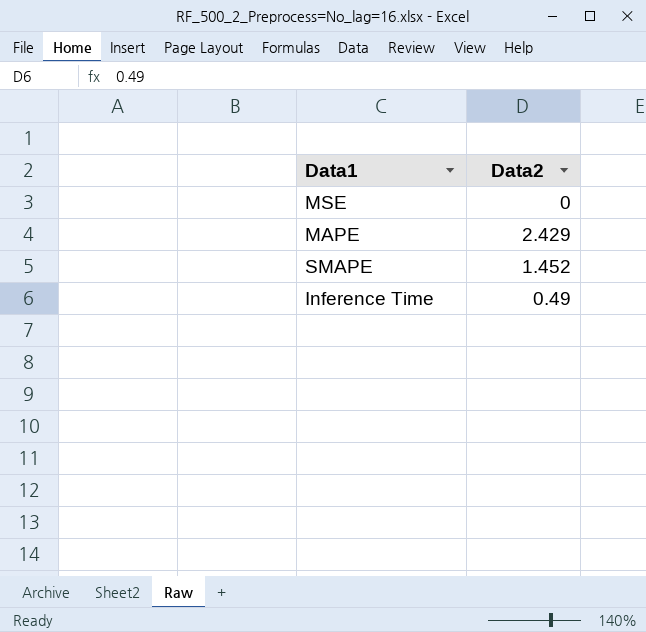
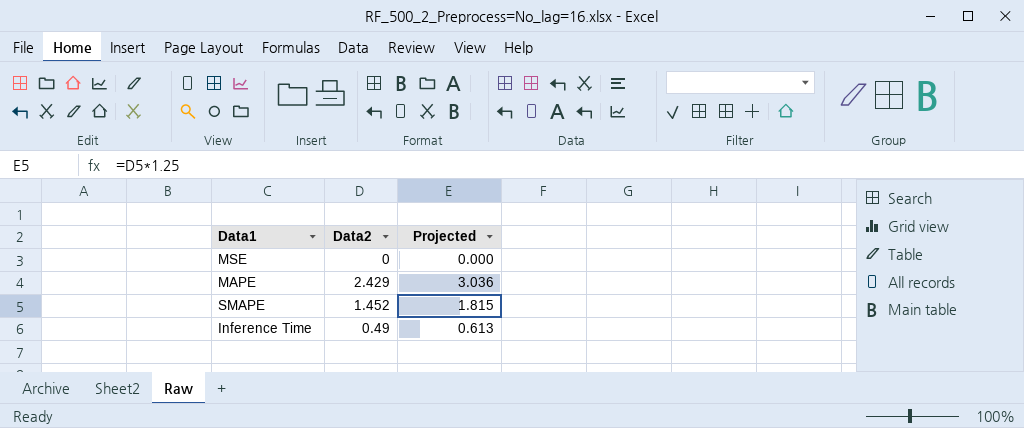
column Projected | formula: none -> [Data2] * 1.25

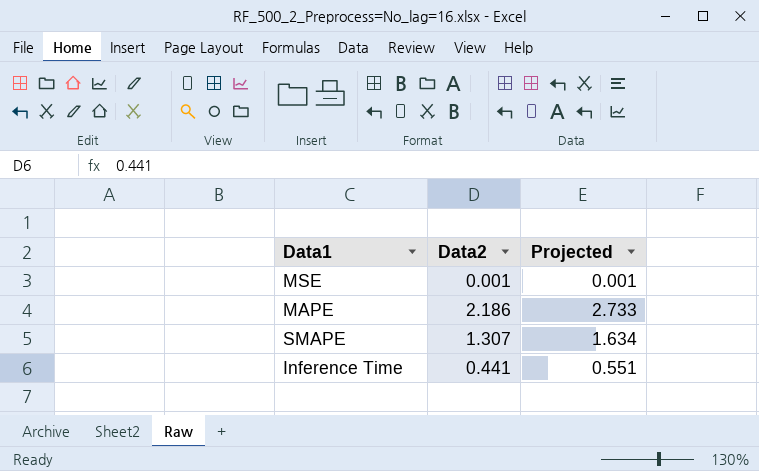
MSE | Data2: 0 -> 0.001
MSE | Projected: 0.000 -> 0.001
MAPE | Data2: 2.429 -> 2.186
MAPE | Projected: 3.036 -> 2.733
SMAPE | Data2: 1.452 -> 1.307
SMAPE | Projected: 1.815 -> 1.634
Inference Time | Data2: 0.49 -> 0.441
Inference Time | Projected: 0.613 -> 0.551

